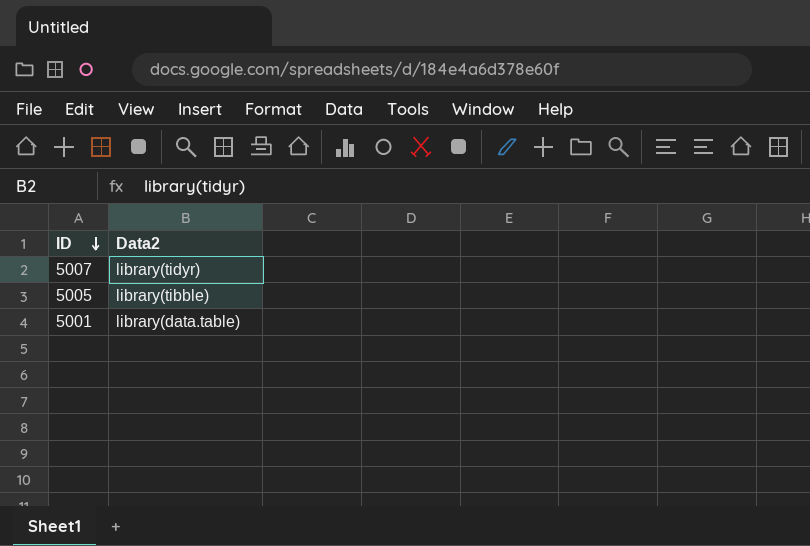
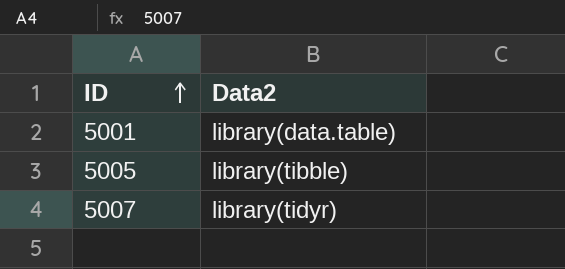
row order: ID descending -> ID ascending

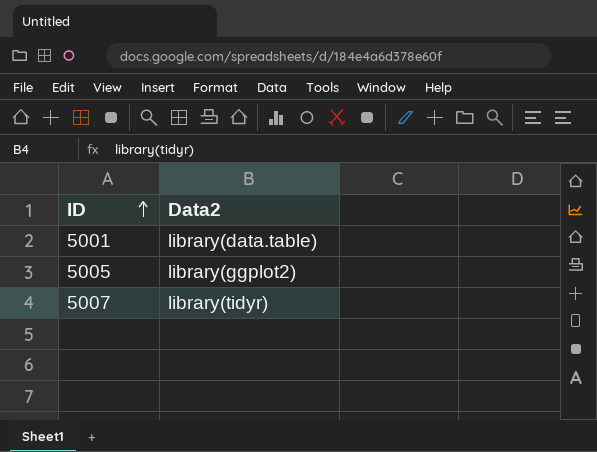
5005 | Data2: library(tibble) -> library(ggplot2)

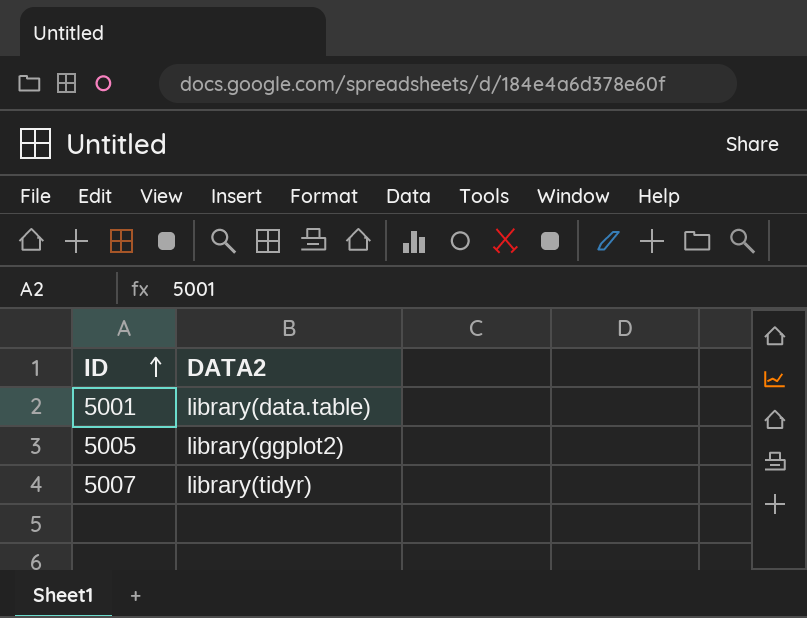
column name: Data2 -> DATA2

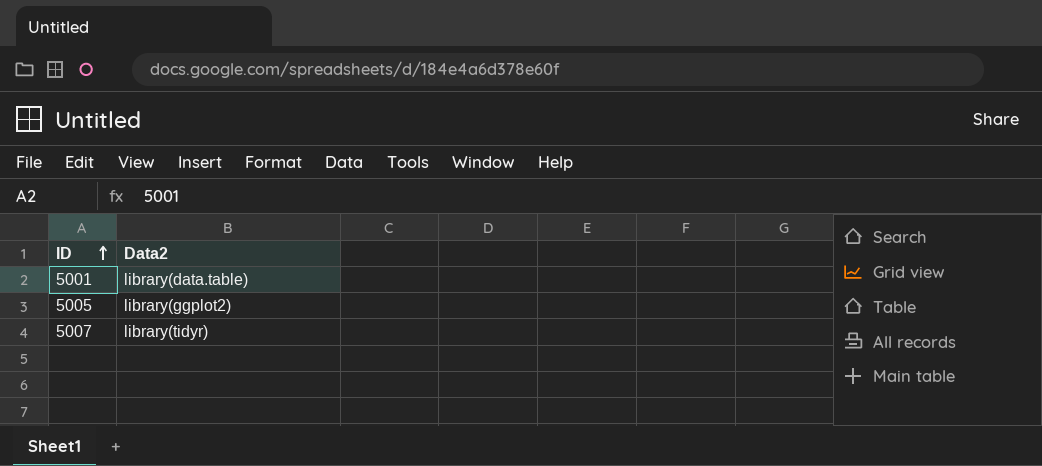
column name: DATA2 -> Data2

